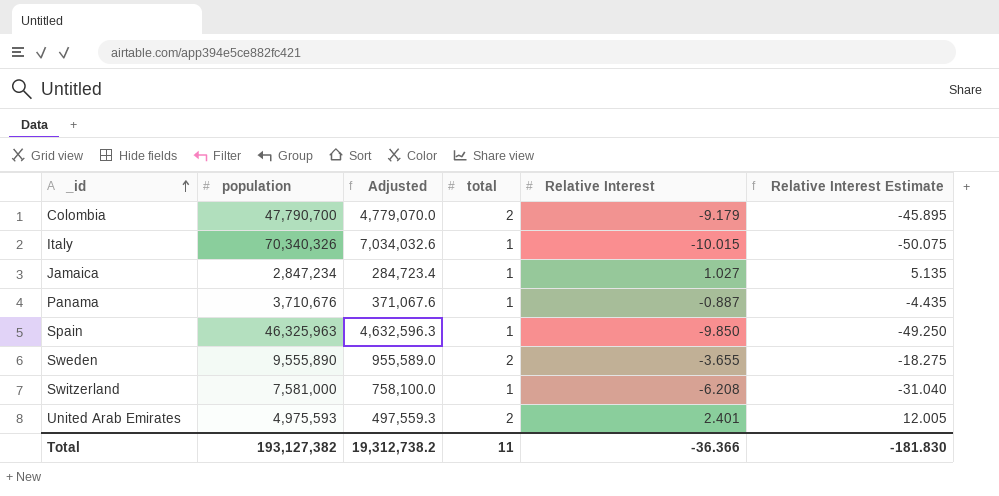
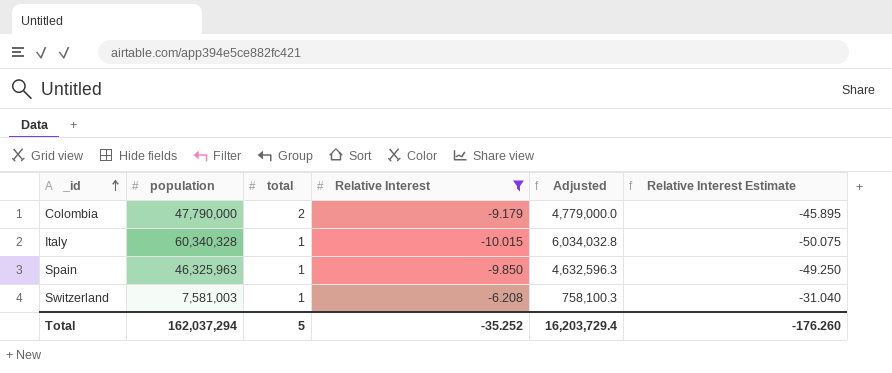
filter: none -> Relative Interest <= -6.208
column Adjusted | position: 3 -> 5
Colombia | population: 47,790,700 -> 47,790,000
Colombia | Adjusted: 4,779,070.0 -> 4,779,000.0
Italy | population: 70,340,326 -> 60,340,328
Italy | Adjusted: 7,034,032.6 -> 6,034,032.8
Switzerland | population: 7,581,000 -> 7,581,003
Switzerland | Adjusted: 758,100.0 -> 758,100.3
Total | population: 193,127,382 -> 162,037,294
Total | total: 11 -> 5
Total | Relative Interest: -36.366 -> -35.252
Total | Adjusted: 19,312,738.2 -> 16,203,729.4
Total | Relative Interest Estimate: -181.830 -> -176.260

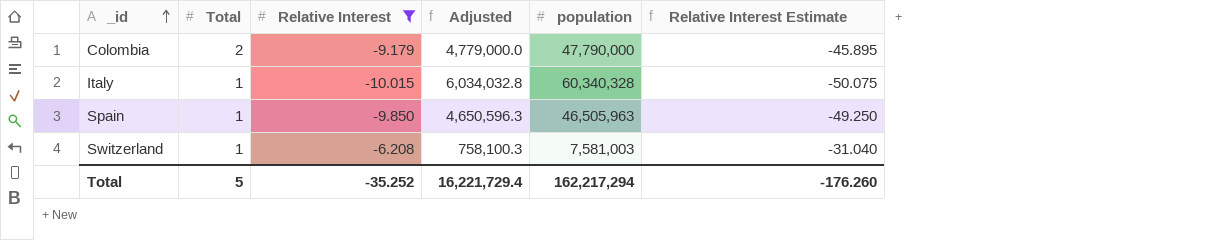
column name: total -> Total
column population | position: 2 -> 5
Spain | Adjusted: 4,632,596.3 -> 4,650,596.3
Spain | population: 46,325,963 -> 46,505,963
Total | Adjusted: 16,203,729.4 -> 16,221,729.4
Total | population: 162,037,294 -> 162,217,294

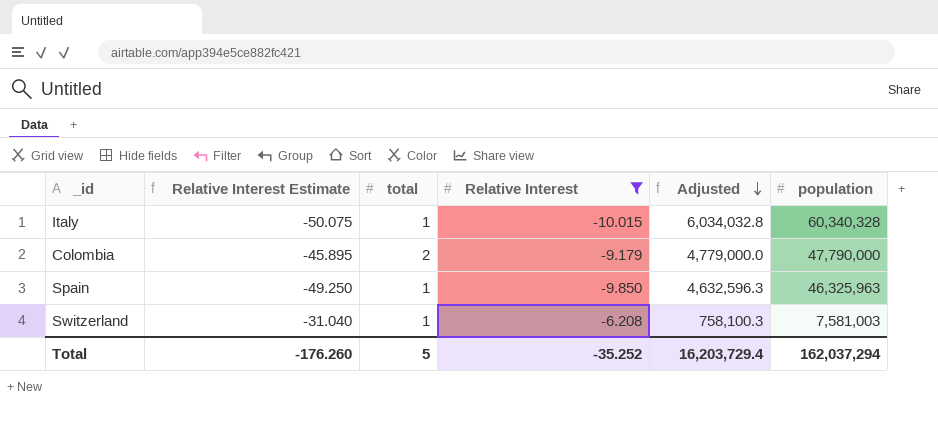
row order: _id ascending -> Adjusted descending
column Relative Interest Estimate | position: 6 -> 2
column name: Total -> total
Spain | Adjusted: 4,650,596.3 -> 4,632,596.3
Spain | population: 46,505,963 -> 46,325,963
Total | Adjusted: 16,221,729.4 -> 16,203,729.4
Total | population: 162,217,294 -> 162,037,294

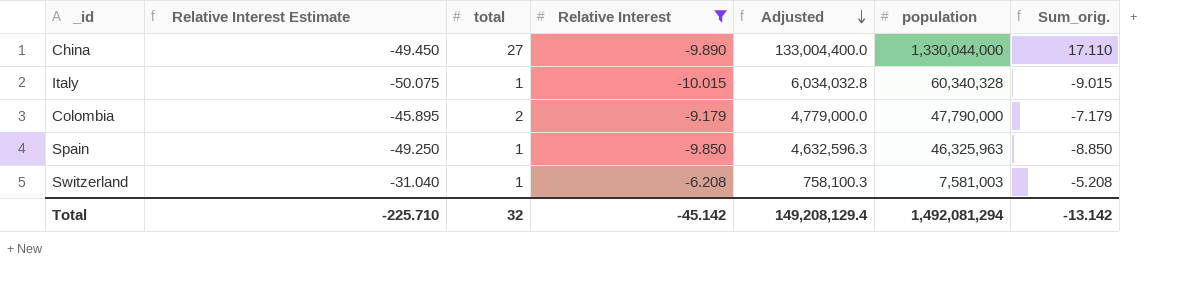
column Sum_orig. | formula: none -> [total] + [Relative Interest]
row China: none -> -49.450 | 27 | -9.890 | 133,004,400.0 | 1,330,044,000 | 17.110
Total | Relative Interest Estimate: -176.260 -> -225.710
Total | total: 5 -> 32
Total | Relative Interest: -35.252 -> -45.142
Total | Adjusted: 16,203,729.4 -> 149,208,129.4
Total | population: 162,037,294 -> 1,492,081,294

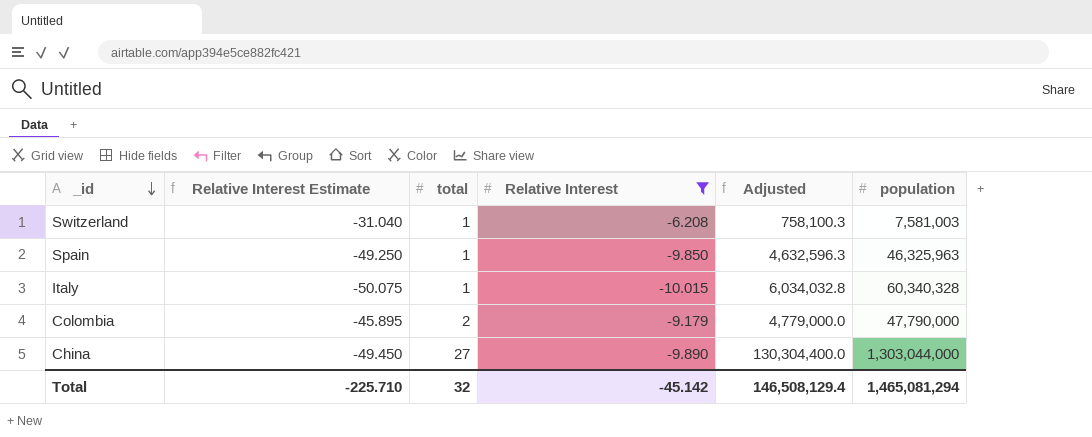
row order: Adjusted descending -> _id descending
column Sum_orig. | formula: [total] + [Relative Interest] -> none
China | Adjusted: 133,004,400.0 -> 130,304,400.0
China | population: 1,330,044,000 -> 1,303,044,000
Total | Adjusted: 149,208,129.4 -> 146,508,129.4
Total | population: 1,492,081,294 -> 1,465,081,294

